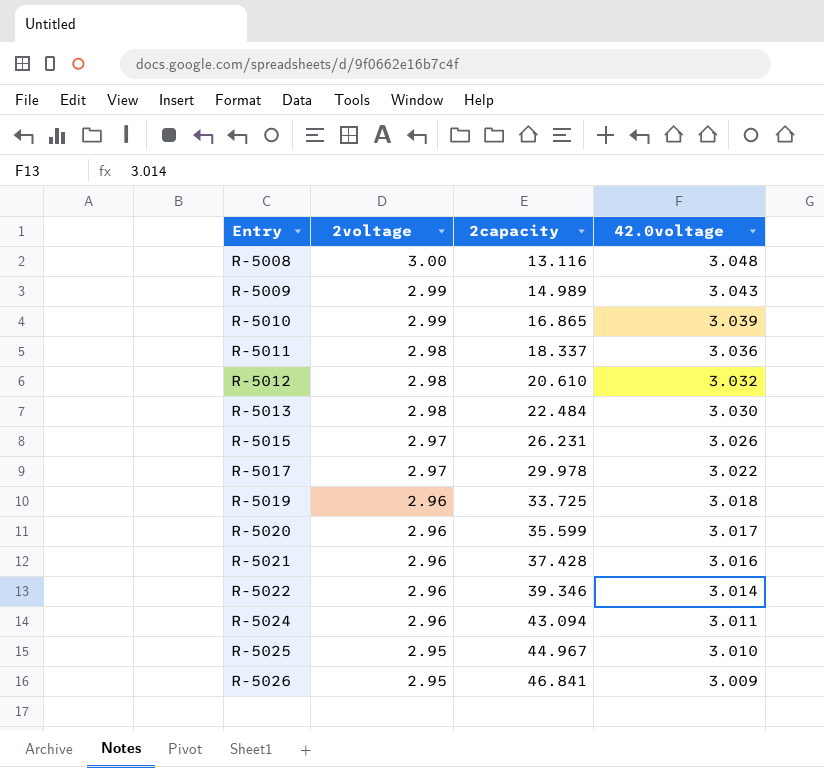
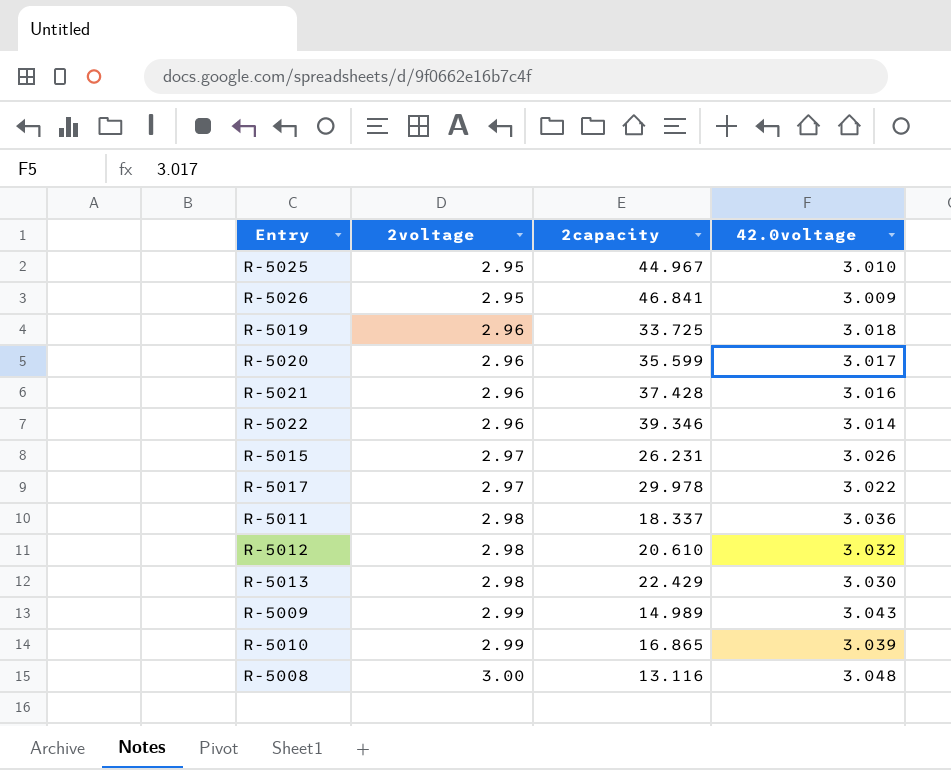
row order: Entry ascending -> 2voltage ascending
row R-5024: 2.96 | 43.094 | 3.011 -> none
R-5013 | 2capacity: 22.484 -> 22.429

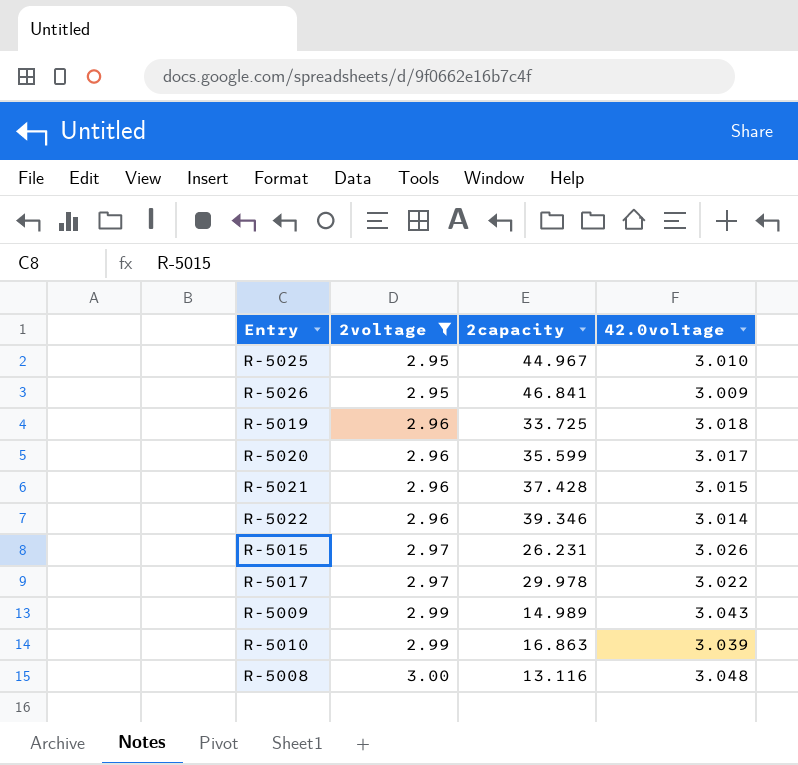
filter: none -> 2voltage != 2.98
R-5021 | 42.0voltage: 3.016 -> 3.015
R-5010 | 2capacity: 16.865 -> 16.863

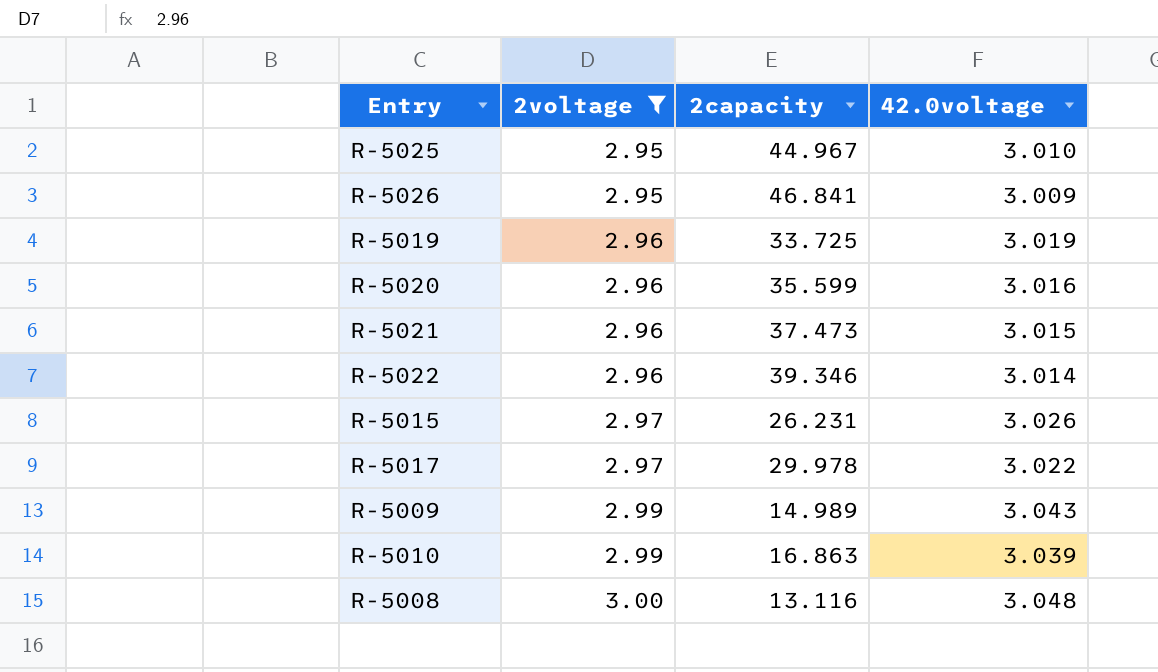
R-5019 | 42.0voltage: 3.018 -> 3.019
R-5020 | 42.0voltage: 3.017 -> 3.016
R-5021 | 2capacity: 37.428 -> 37.473

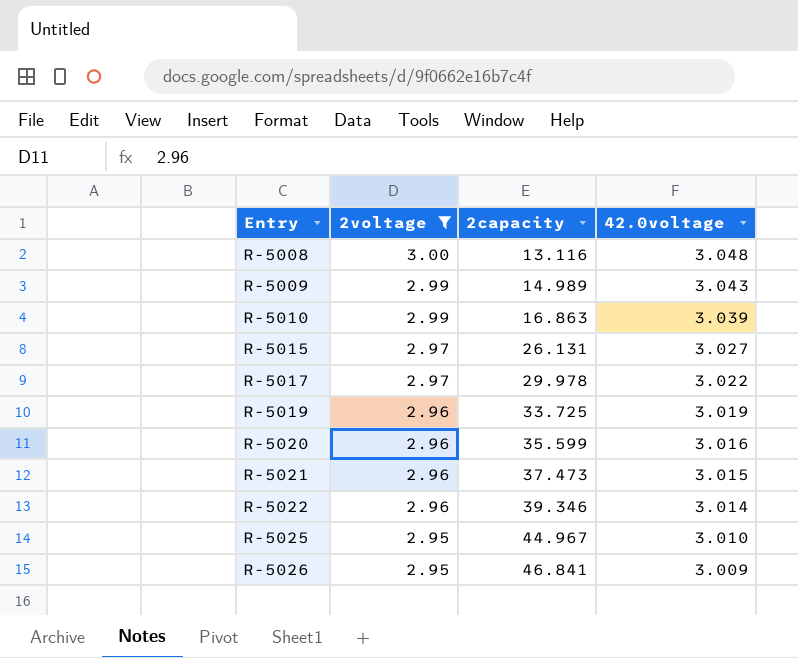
row order: 2voltage ascending -> Entry ascending
R-5015 | 2capacity: 26.231 -> 26.131
R-5015 | 42.0voltage: 3.026 -> 3.027

